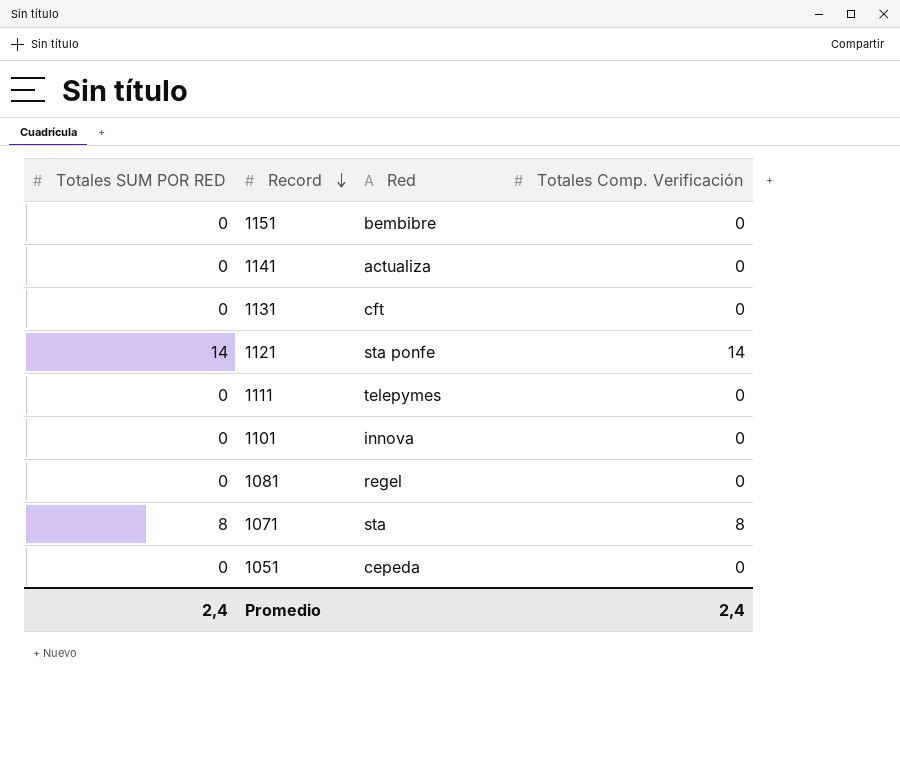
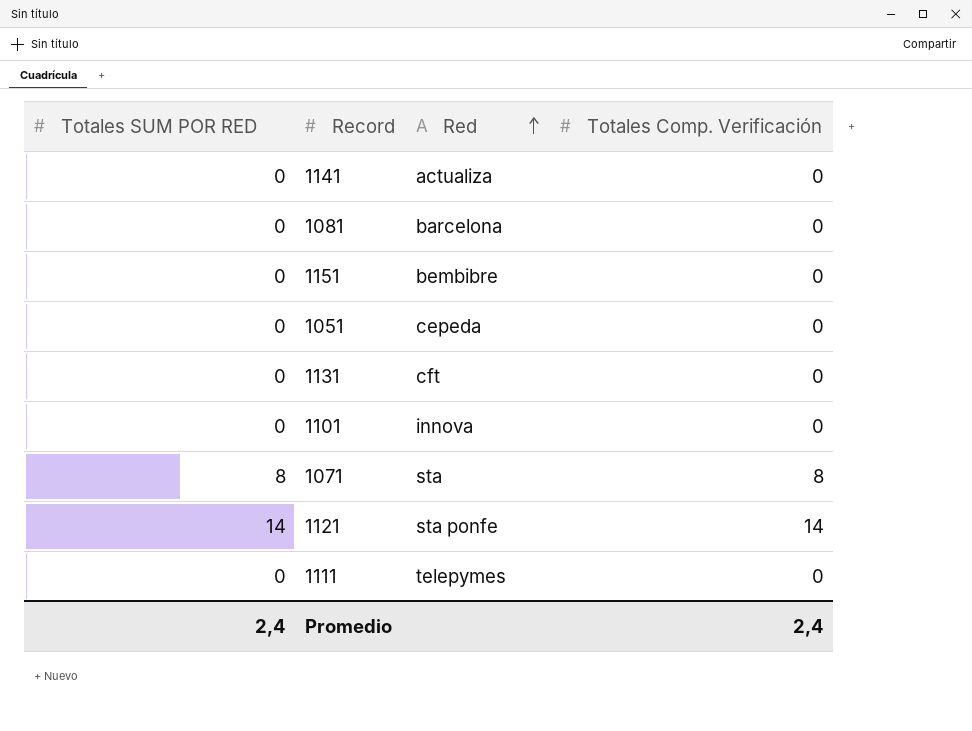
row order: Record descending -> Red ascending
1081 | Red: regel -> barcelona

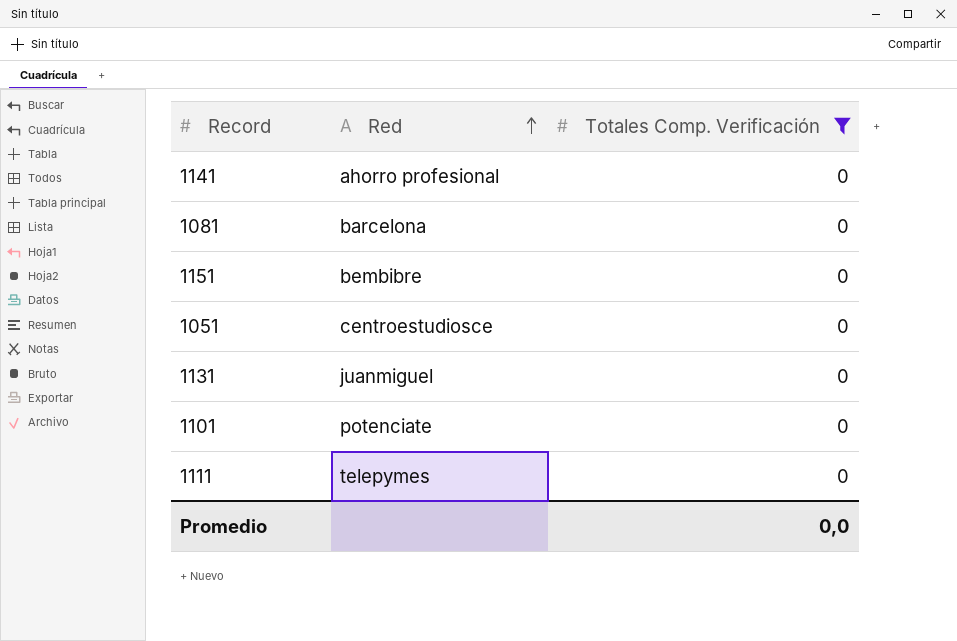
filter: none -> Totales Comp. Verificación = 0
column Totales SUM POR RED | position: 1 -> none
1141 | Red: actualiza -> ahorro profesional
1051 | Red: cepeda -> centroestudiosce
1131 | Red: cft -> juanmiguel
1101 | Red: innova -> potenciate
Promedio | Totales Comp. Verificación: 2,4 -> 0,0

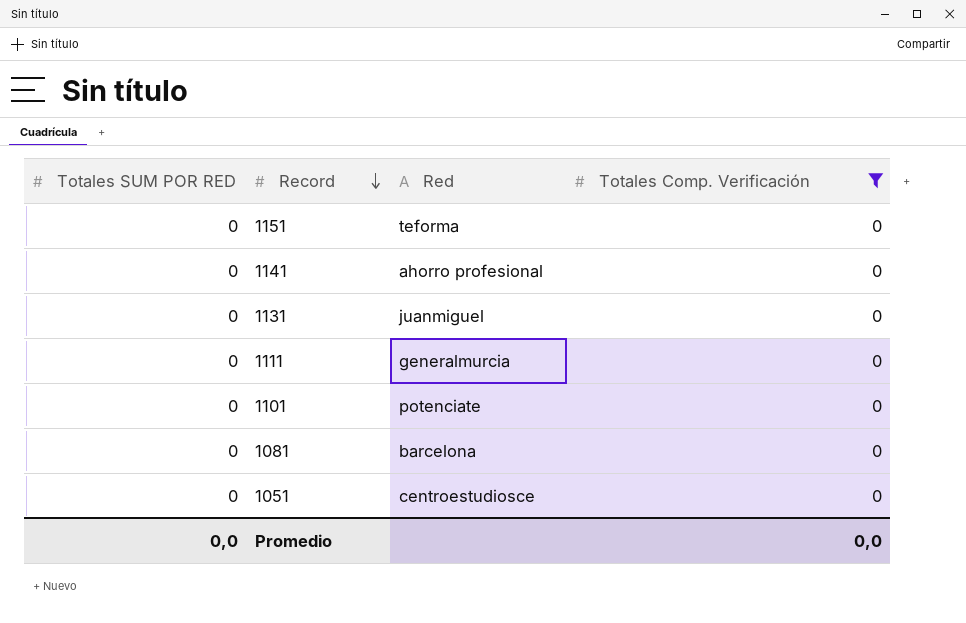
row order: Red ascending -> Record descending
column Totales SUM POR RED | position: none -> 1
1151 | Red: bembibre -> teforma
1111 | Red: telepymes -> generalmurcia

